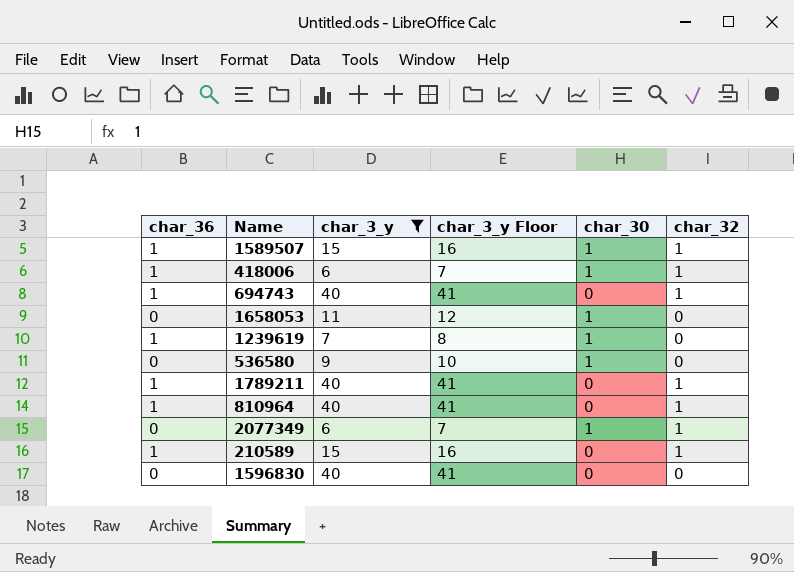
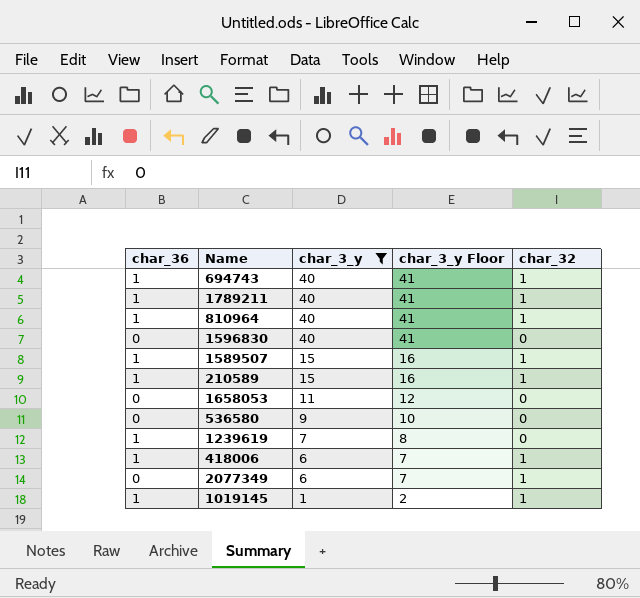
row order: none -> char_3_y descending
column char_30 | position: 5 -> none
row 1019145: none -> 1 | 1 | 2 | 1

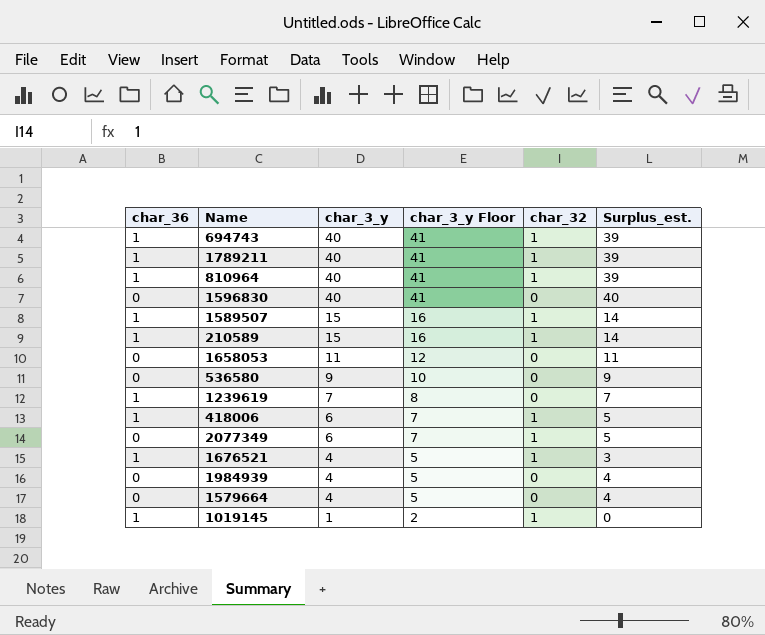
filter: char_3_y != 4 -> none
column Surplus_est. | formula: none -> [char_3_y] - [char_32]

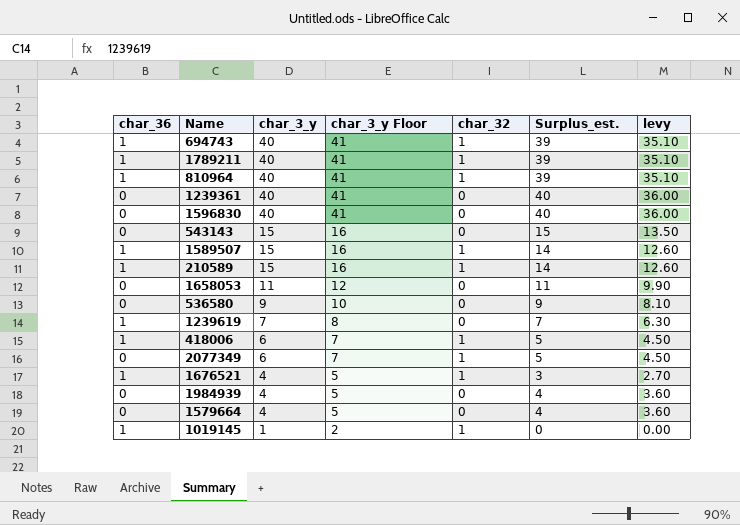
column levy | formula: none -> [Surplus_est.] * 0.9
row 1239361: none -> 0 | 40 | 41 | 0 | 40 | 36.00
row 543143: none -> 0 | 15 | 16 | 0 | 15 | 13.50

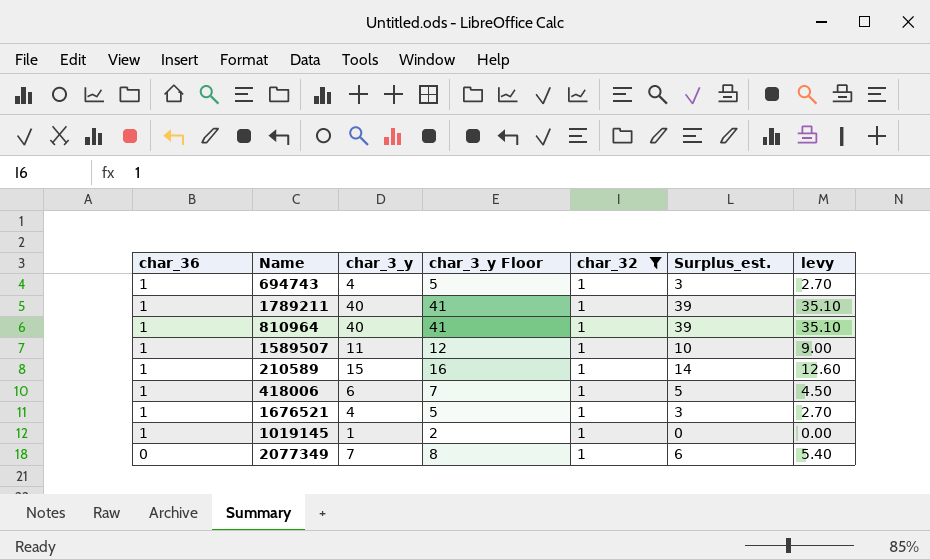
filter: none -> char_32 = 1
row order: char_3_y descending -> char_36 descending
694743 | char_3_y: 40 -> 4
694743 | char_3_y Floor: 41 -> 5
694743 | Surplus_est.: 39 -> 3
694743 | levy: 35.10 -> 2.70
1589507 | char_3_y: 15 -> 11
1589507 | char_3_y Floor: 16 -> 12
1589507 | Surplus_est.: 14 -> 10
1589507 | levy: 12.60 -> 9.00
2077349 | char_3_y: 6 -> 7
2077349 | char_3_y Floor: 7 -> 8
2077349 | Surplus_est.: 5 -> 6
2077349 | levy: 4.50 -> 5.40

